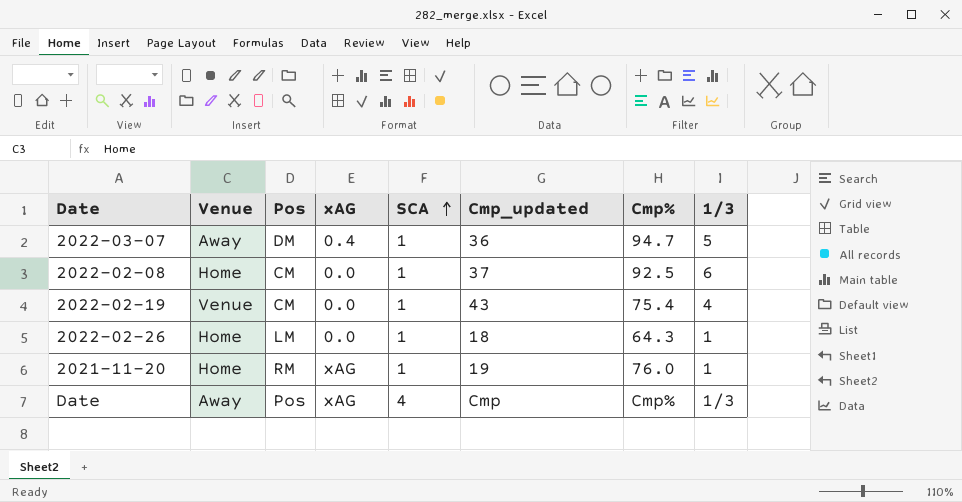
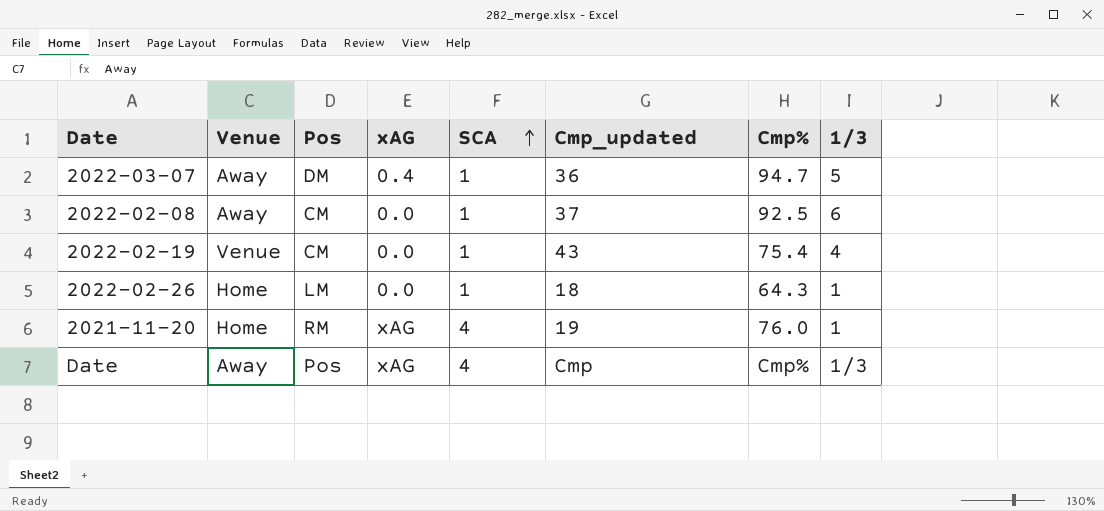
2022-02-08 | Venue: Home -> Away
2021-11-20 | SCA: 1 -> 4

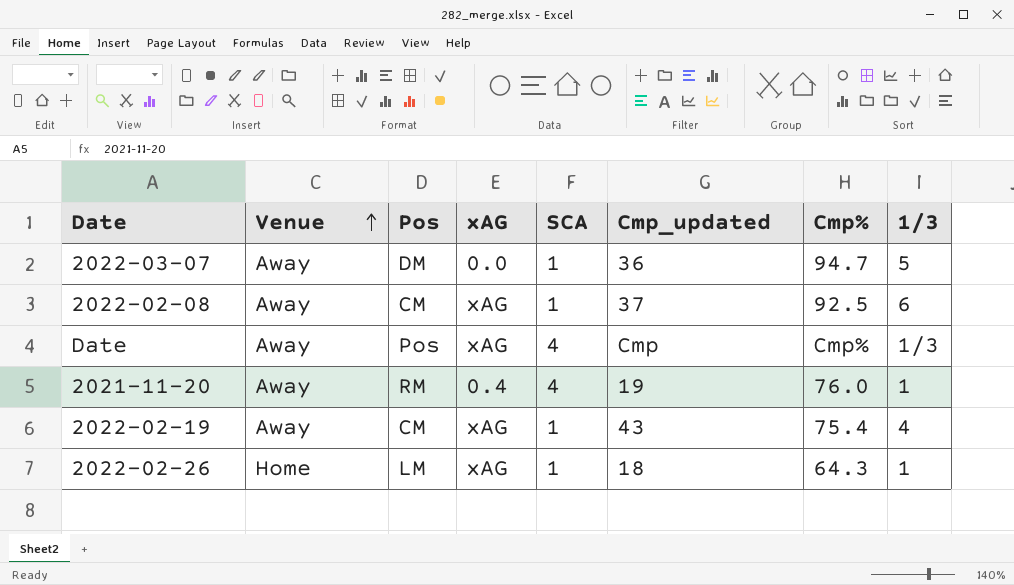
row order: SCA ascending -> Venue ascending
2022-03-07 | xAG: 0.4 -> 0.0
2022-02-08 | xAG: 0.0 -> xAG
2021-11-20 | Venue: Home -> Away
2021-11-20 | xAG: xAG -> 0.4
2022-02-19 | Venue: Venue -> Away
2022-02-19 | xAG: 0.0 -> xAG
2022-02-26 | xAG: 0.0 -> xAG

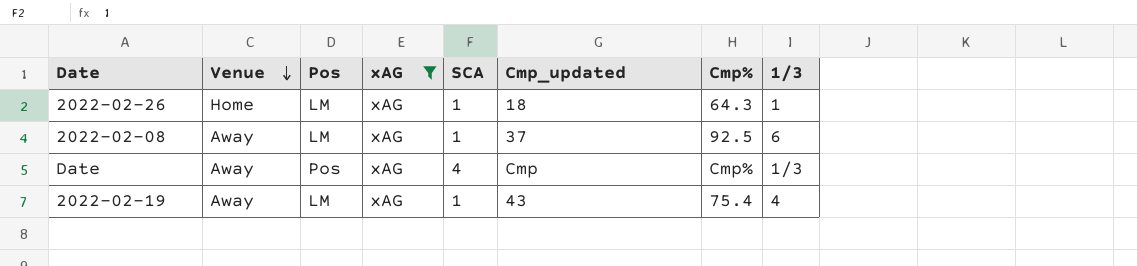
filter: none -> xAG = xAG
row order: Venue ascending -> Venue descending
2022-02-08 | Pos: CM -> LM
2022-02-19 | Pos: CM -> LM

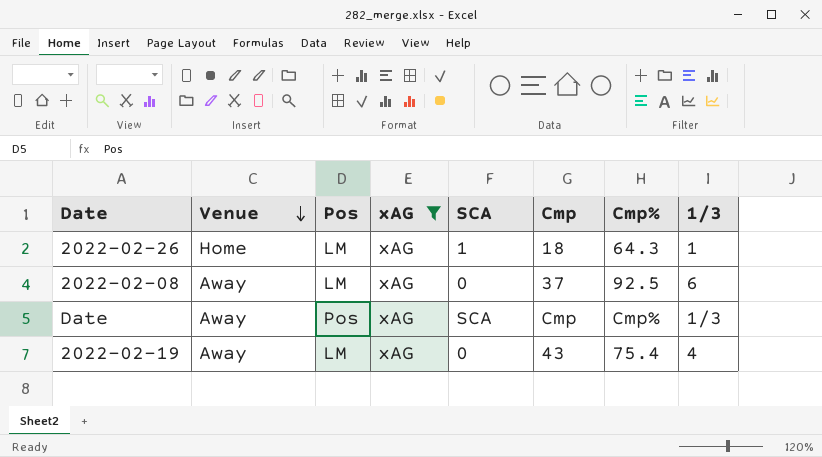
column name: Cmp_updated -> Cmp
2022-02-08 | SCA: 1 -> 0
Date | SCA: 4 -> SCA
2022-02-19 | SCA: 1 -> 0

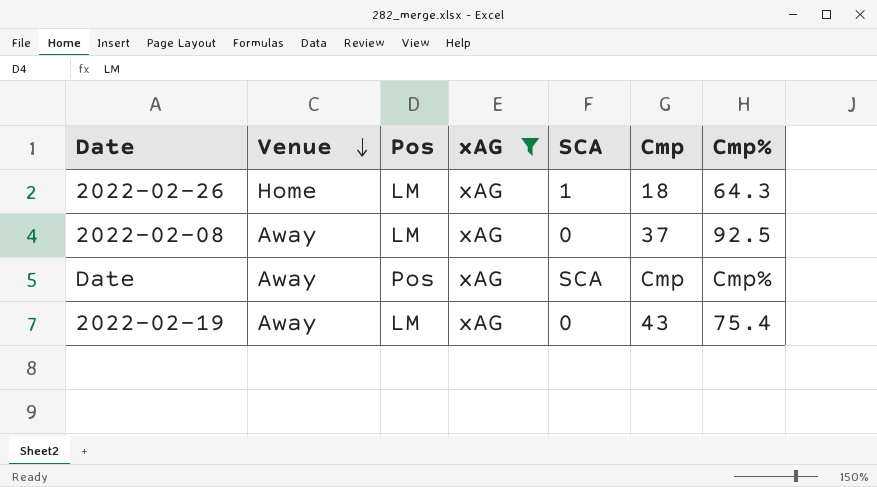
column 1/3 | position: 8 -> none

